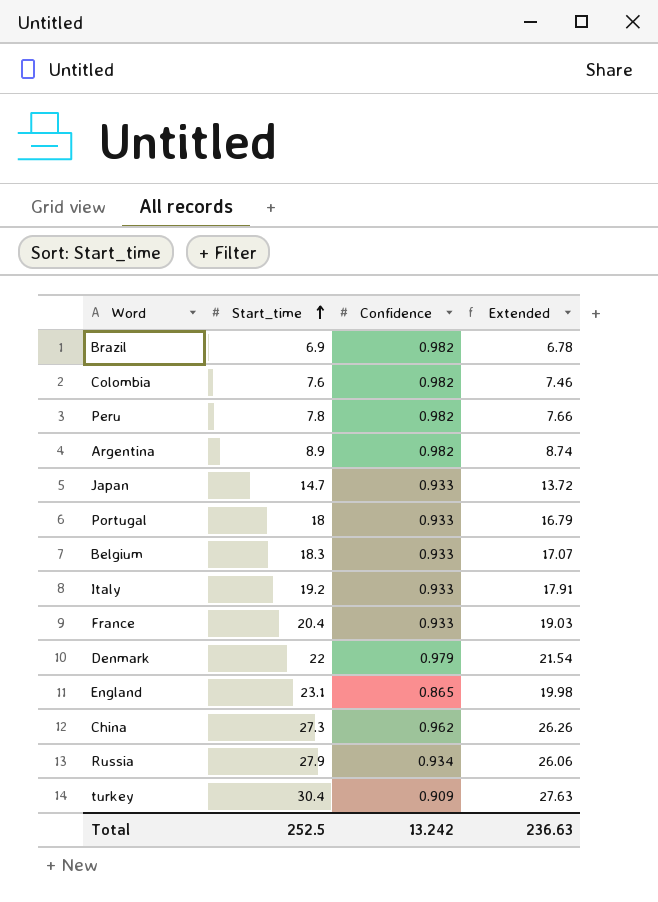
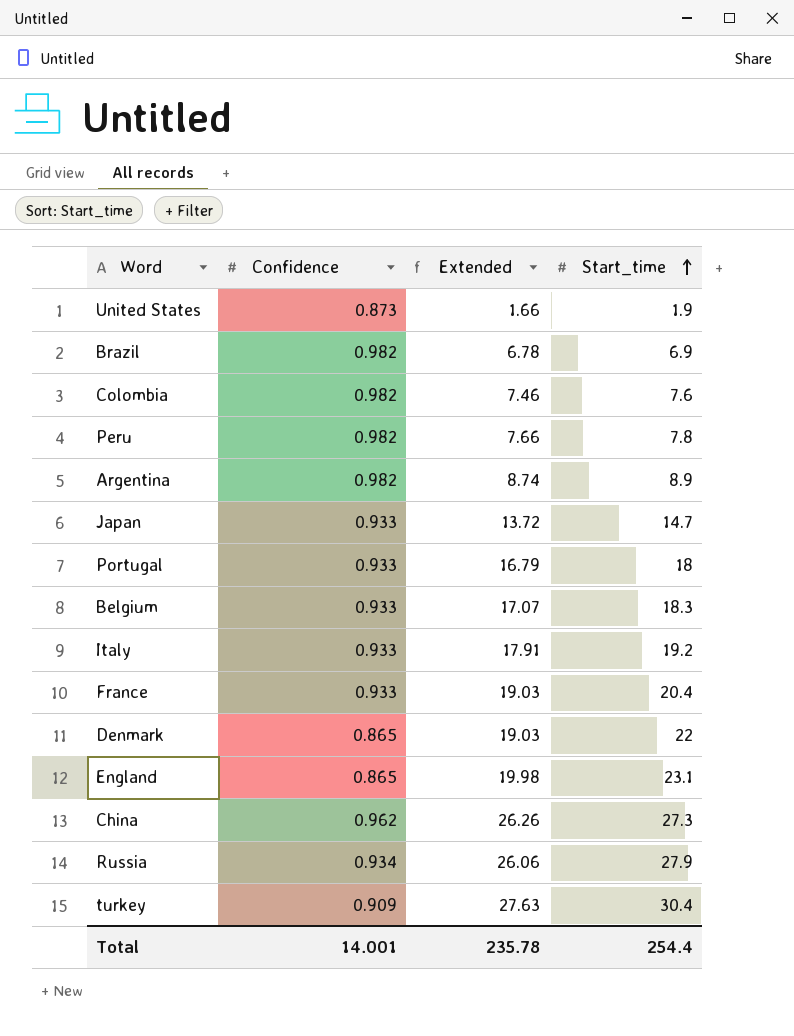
column Start_time | position: 2 -> 4
row United States: none -> 0.873 | 1.66 | 1.9
Denmark | Confidence: 0.979 -> 0.865
Denmark | Extended: 21.54 -> 19.03
Total | Confidence: 13.242 -> 14.001
Total | Extended: 236.63 -> 235.78
Total | Start_time: 252.5 -> 254.4

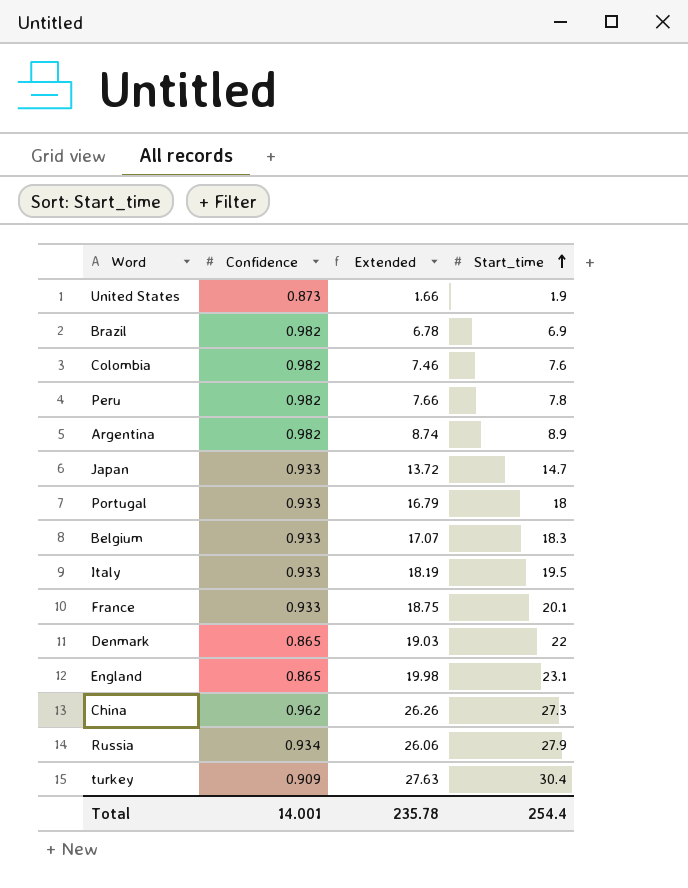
Italy | Extended: 17.91 -> 18.19
Italy | Start_time: 19.2 -> 19.5
France | Extended: 19.03 -> 18.75
France | Start_time: 20.4 -> 20.1

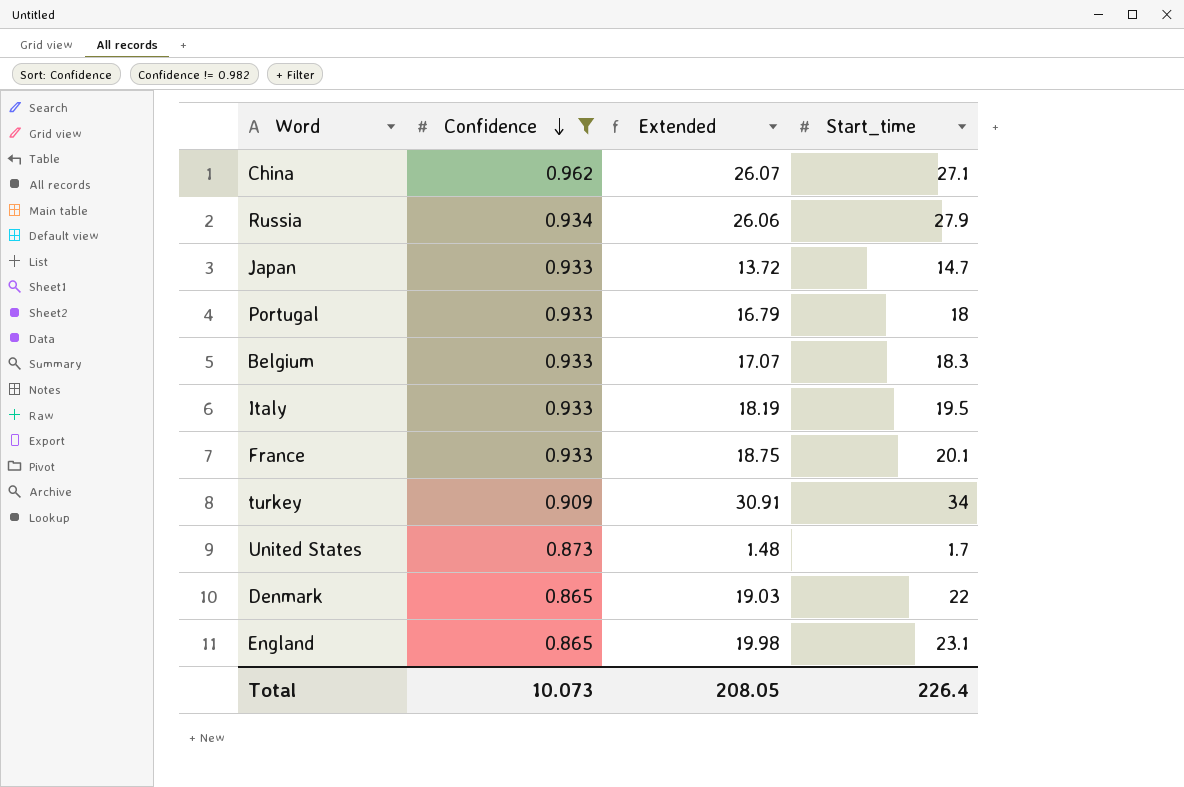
filter: none -> Confidence != 0.982
row order: Start_time ascending -> Confidence descending
China | Extended: 26.26 -> 26.07
China | Start_time: 27.3 -> 27.1
turkey | Extended: 27.63 -> 30.91
turkey | Start_time: 30.4 -> 34
United States | Extended: 1.66 -> 1.48
United States | Start_time: 1.9 -> 1.7
Total | Confidence: 14.001 -> 10.073
Total | Extended: 235.78 -> 208.05
Total | Start_time: 254.4 -> 226.4

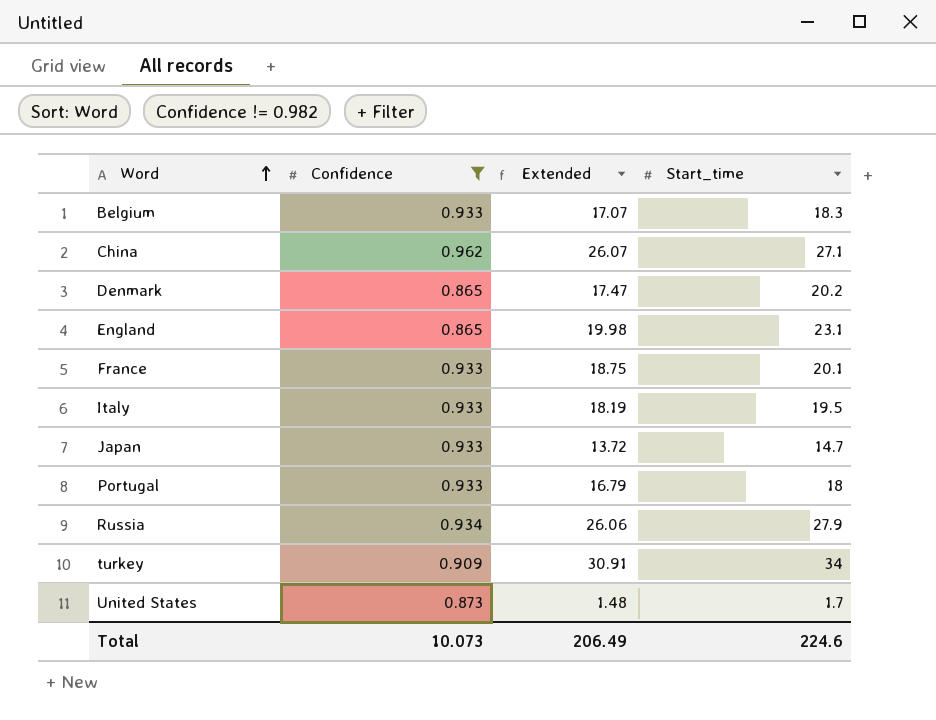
row order: Confidence descending -> Word ascending
Denmark | Extended: 19.03 -> 17.47
Denmark | Start_time: 22 -> 20.2
Total | Extended: 208.05 -> 206.49
Total | Start_time: 226.4 -> 224.6

